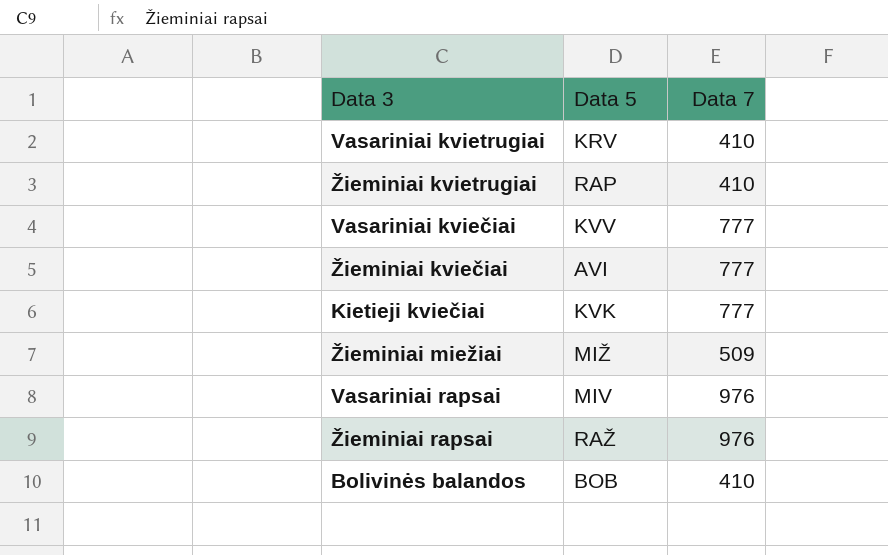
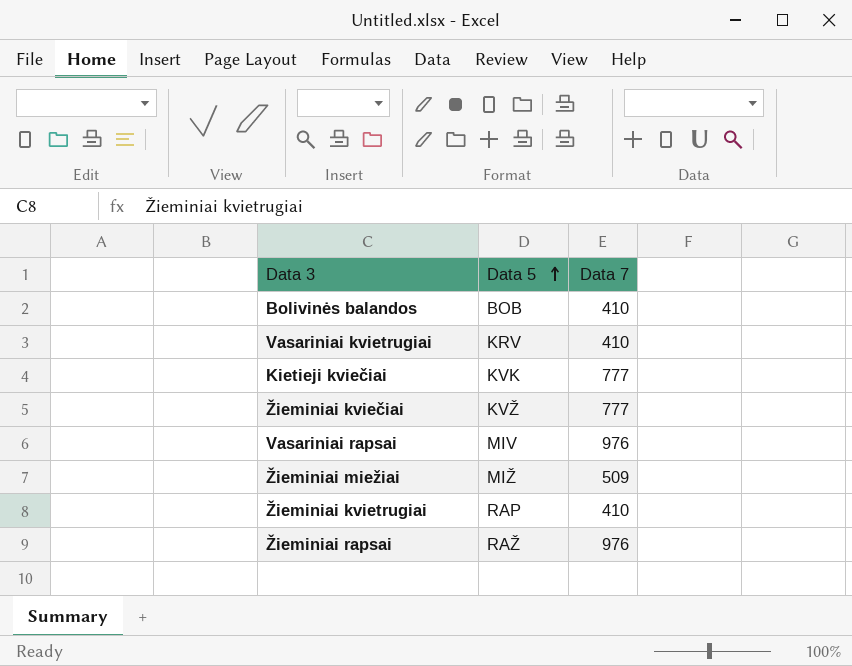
row order: none -> Data 5 ascending
row Vasariniai kviečiai: KVV | 777 -> none
Žieminiai kviečiai | Data 5: AVI -> KVŽ

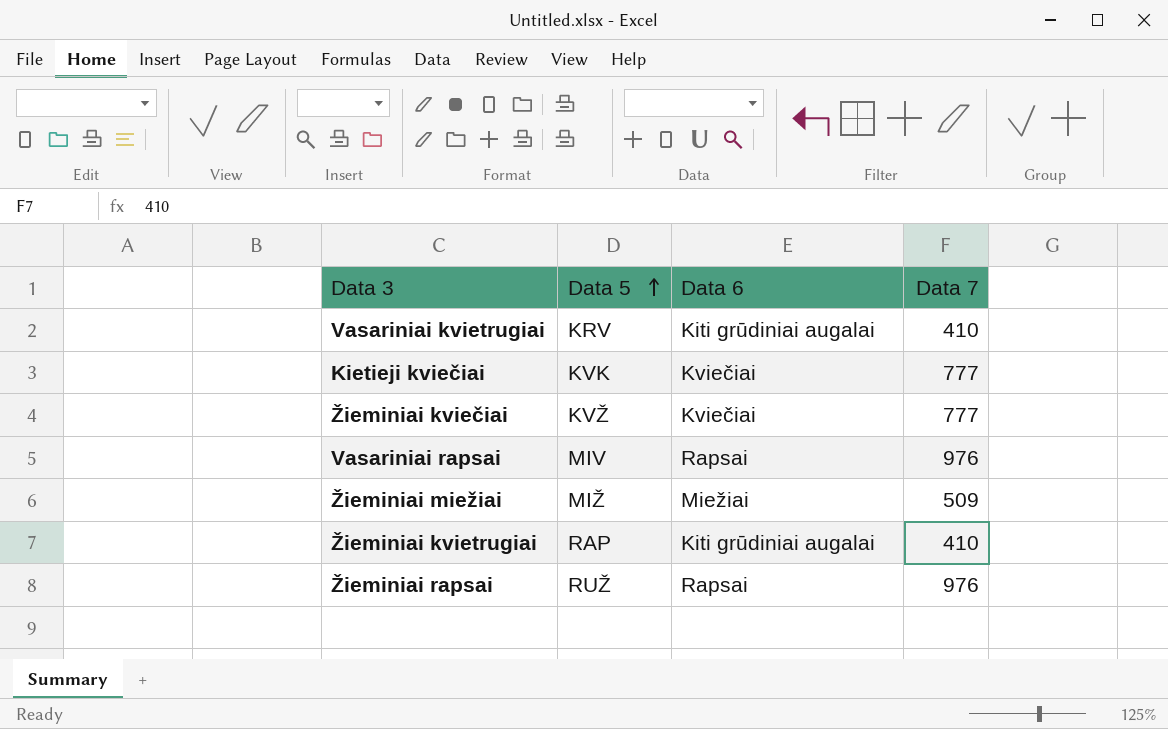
column Data 6 | position: none -> 3
row Bolivinės balandos: BOB | 410 -> none
Žieminiai rapsai | Data 5: RAŽ -> RUŽ

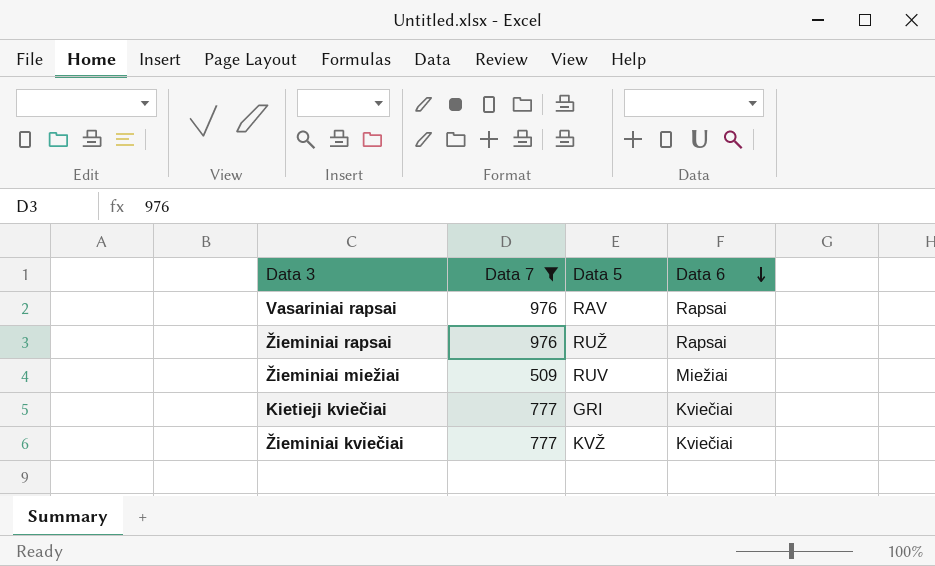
filter: none -> Data 7 != 410
row order: Data 5 ascending -> Data 6 descending
column Data 7 | position: 4 -> 2
Vasariniai rapsai | Data 5: MIV -> RAV
Žieminiai miežiai | Data 5: MIŽ -> RUV
Kietieji kviečiai | Data 5: KVK -> GRI

